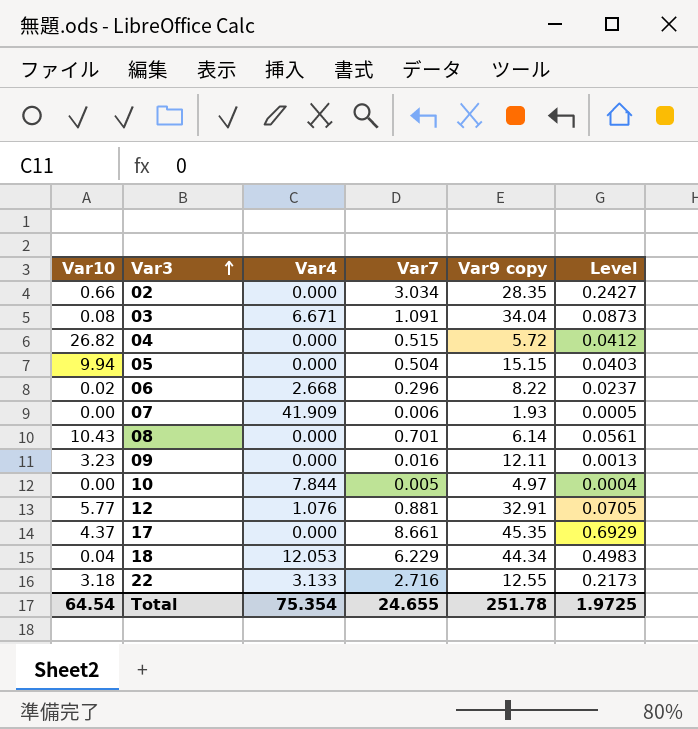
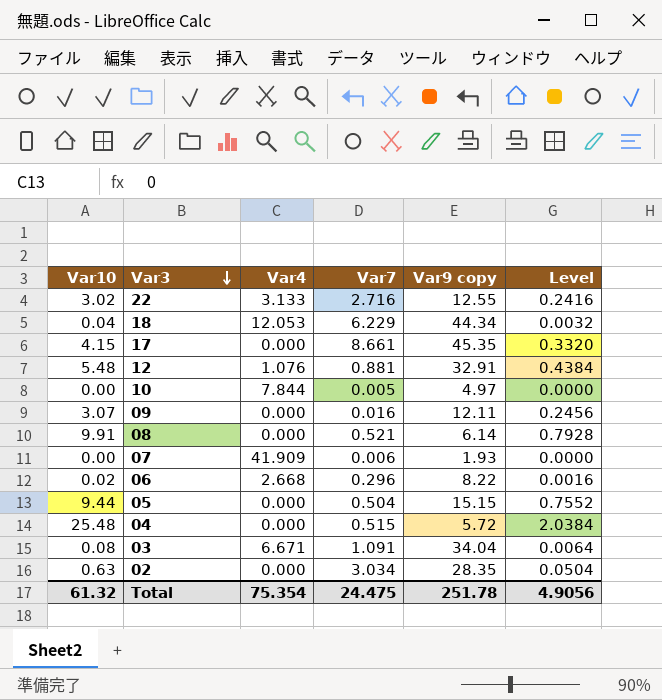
row order: Var3 ascending -> Var3 descending
column Level | formula: [Var7] * 0.08 -> [Var10] * 0.08
22 | Var10: 3.18 -> 3.02
17 | Var10: 4.37 -> 4.15
12 | Var10: 5.77 -> 5.48
09 | Var10: 3.23 -> 3.07
08 | Var10: 10.43 -> 9.91
08 | Var7: 0.701 -> 0.521
05 | Var10: 9.94 -> 9.44
04 | Var10: 26.82 -> 25.48
02 | Var10: 0.66 -> 0.63
Total | Var10: 64.54 -> 61.32
Total | Var7: 24.655 -> 24.475
Total | Level: 1.9725 -> 4.9056

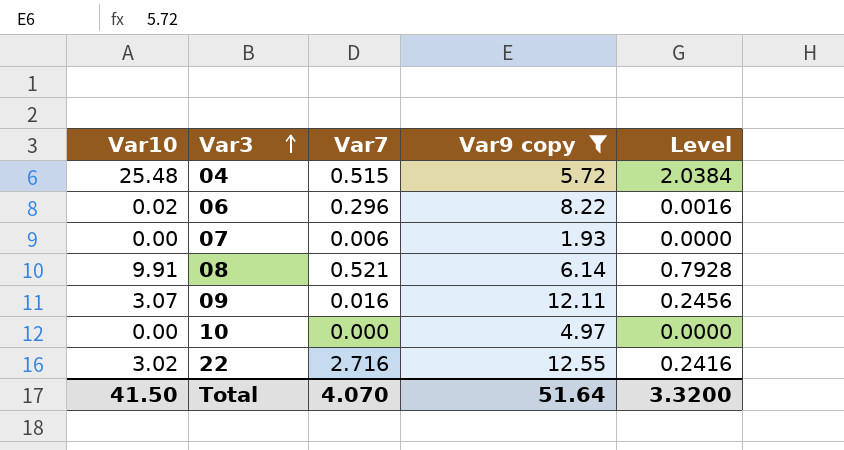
filter: none -> Var9 copy <= 12.55
row order: Var3 descending -> Var3 ascending
column Var4 | position: 3 -> none
10 | Var7: 0.005 -> 0.000
Total | Var10: 61.32 -> 41.50
Total | Var7: 24.475 -> 4.070
Total | Var9 copy: 251.78 -> 51.64
Total | Level: 4.9056 -> 3.3200

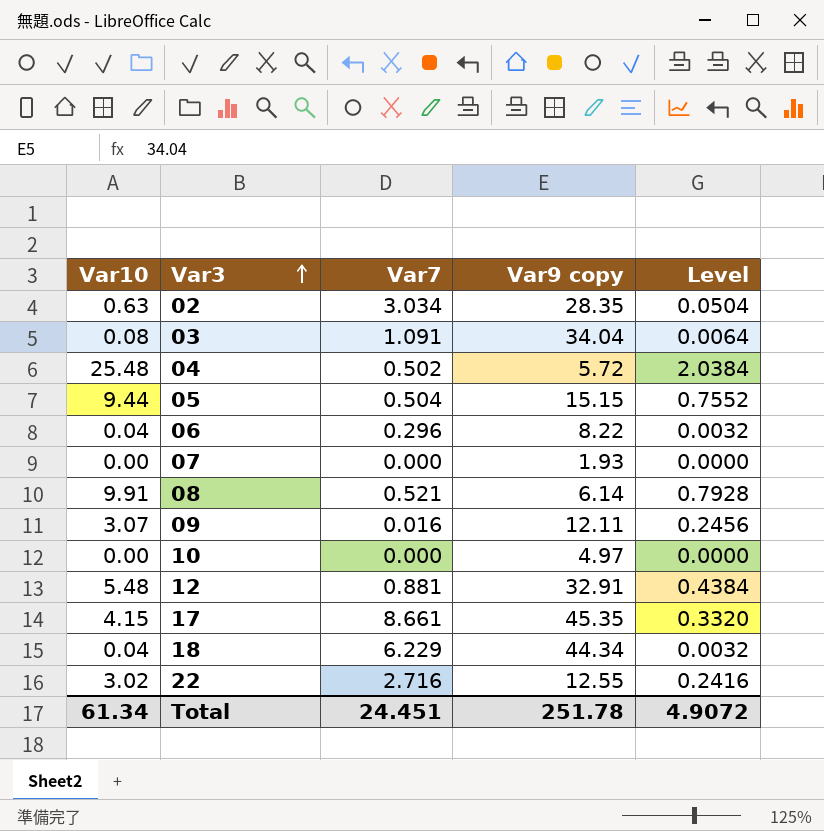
filter: Var9 copy <= 12.55 -> none
04 | Var7: 0.515 -> 0.502
06 | Var10: 0.02 -> 0.04
06 | Level: 0.0016 -> 0.0032
07 | Var7: 0.006 -> 0.000
Total | Var10: 41.50 -> 61.34
Total | Var7: 4.070 -> 24.451
Total | Var9 copy: 51.64 -> 251.78
Total | Level: 3.3200 -> 4.9072

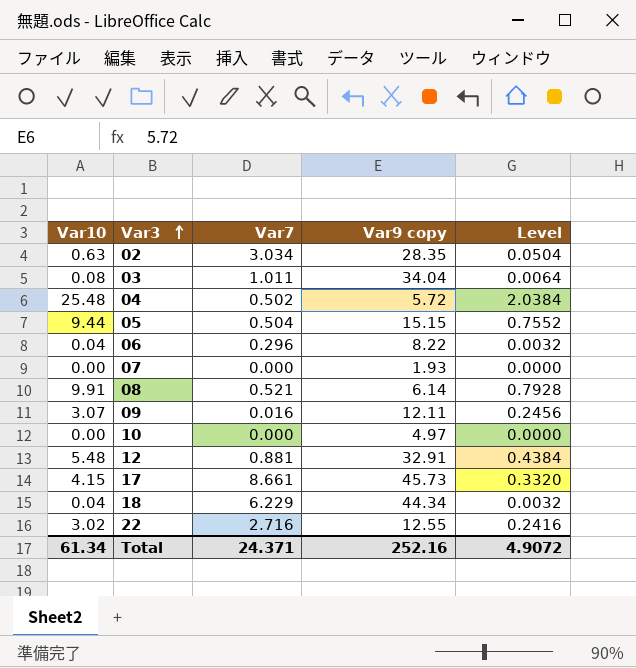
03 | Var7: 1.091 -> 1.011
17 | Var9 copy: 45.35 -> 45.73
Total | Var7: 24.451 -> 24.371
Total | Var9 copy: 251.78 -> 252.16

